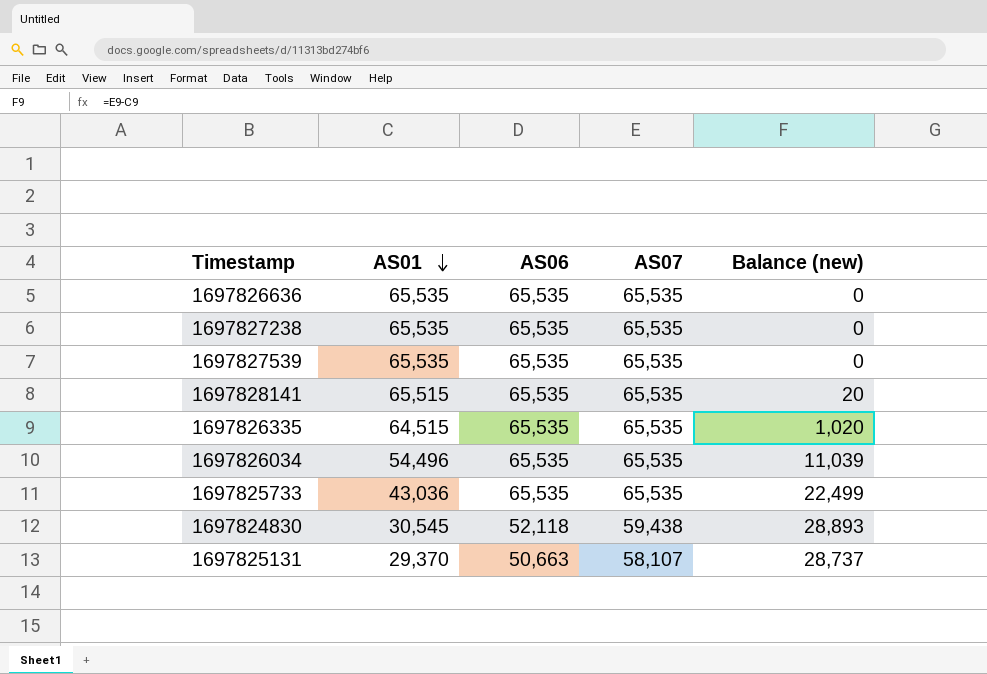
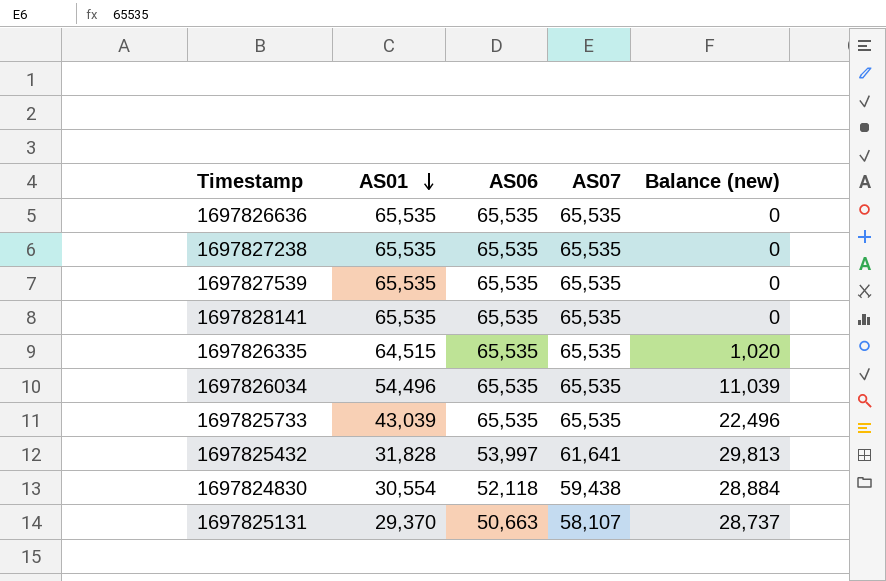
1697828141 | AS01: 65,515 -> 65,535
1697828141 | Balance (new): 20 -> 0
1697825733 | AS01: 43,036 -> 43,039
1697825733 | Balance (new): 22,499 -> 22,496
row 1697825432: none -> 31,828 | 53,997 | 61,641 | 29,813
1697824830 | AS01: 30,545 -> 30,554
1697824830 | Balance (new): 28,893 -> 28,884

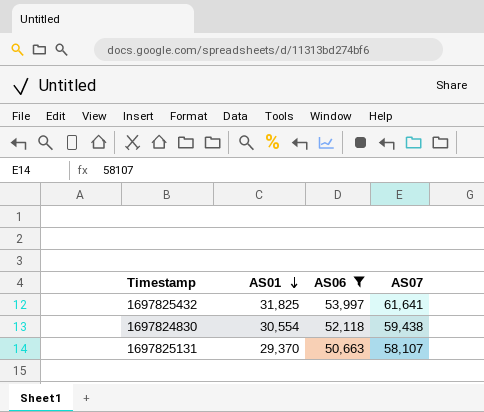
filter: none -> AS06 != 65,535
column Balance (new) | formula: [AS07] - [AS01] -> none
1697825432 | AS01: 31,828 -> 31,825

